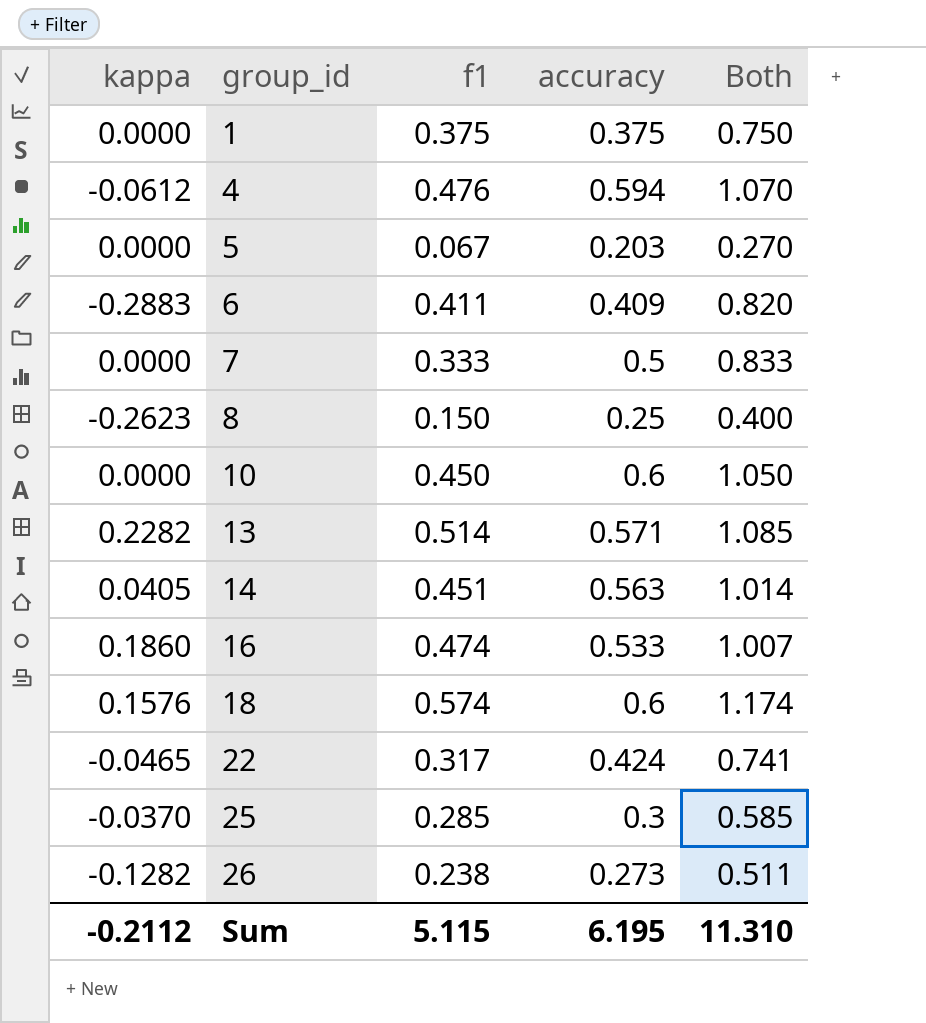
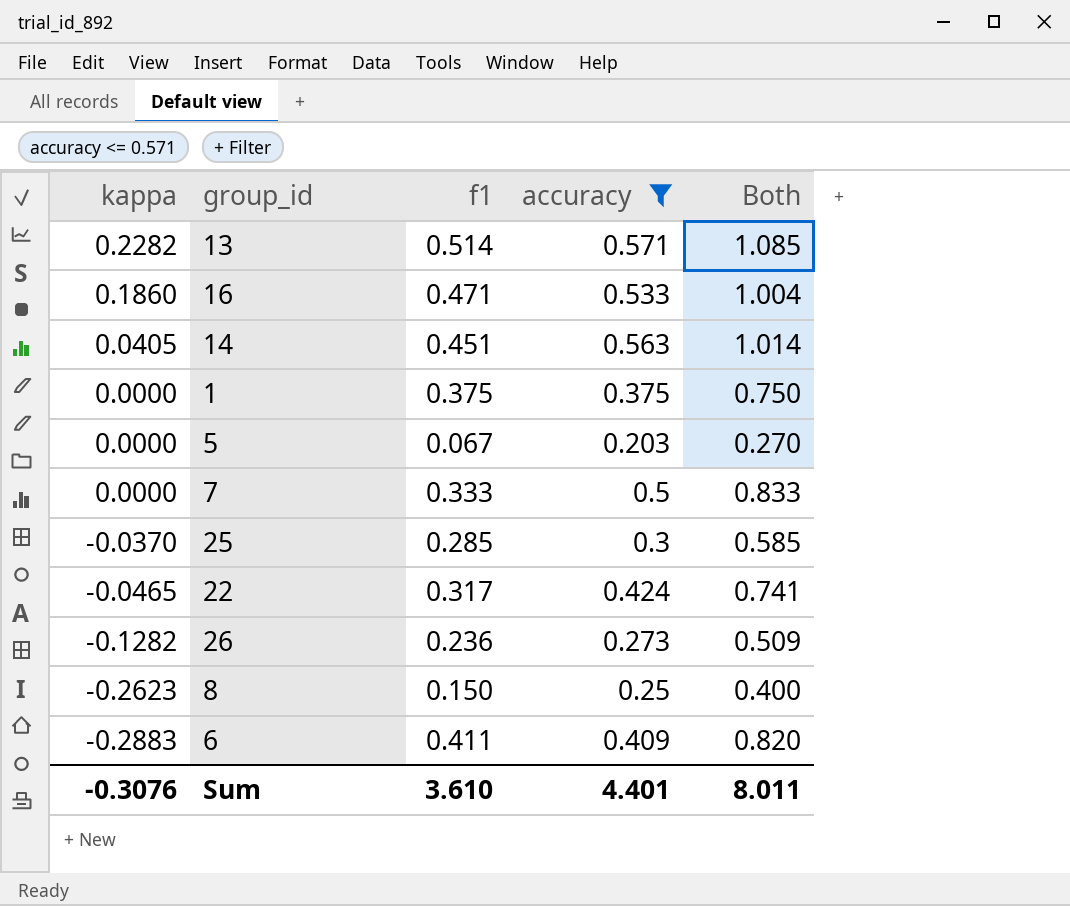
filter: none -> accuracy <= 0.571
row order: group_id ascending -> kappa descending
16 | f1: 0.474 -> 0.471
16 | Both: 1.007 -> 1.004
26 | f1: 0.238 -> 0.236
26 | Both: 0.511 -> 0.509
Sum | kappa: -0.2112 -> -0.3076
Sum | f1: 5.115 -> 3.610
Sum | accuracy: 6.195 -> 4.401
Sum | Both: 11.310 -> 8.011

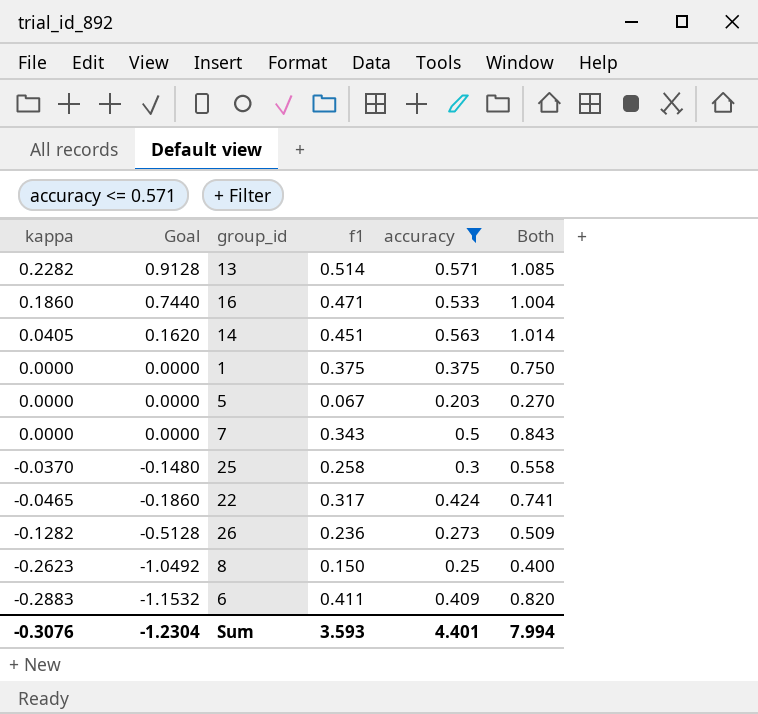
column Goal | formula: none -> [kappa] * 4
7 | f1: 0.333 -> 0.343
7 | Both: 0.833 -> 0.843
25 | f1: 0.285 -> 0.258
25 | Both: 0.585 -> 0.558
Sum | f1: 3.610 -> 3.593
Sum | Both: 8.011 -> 7.994

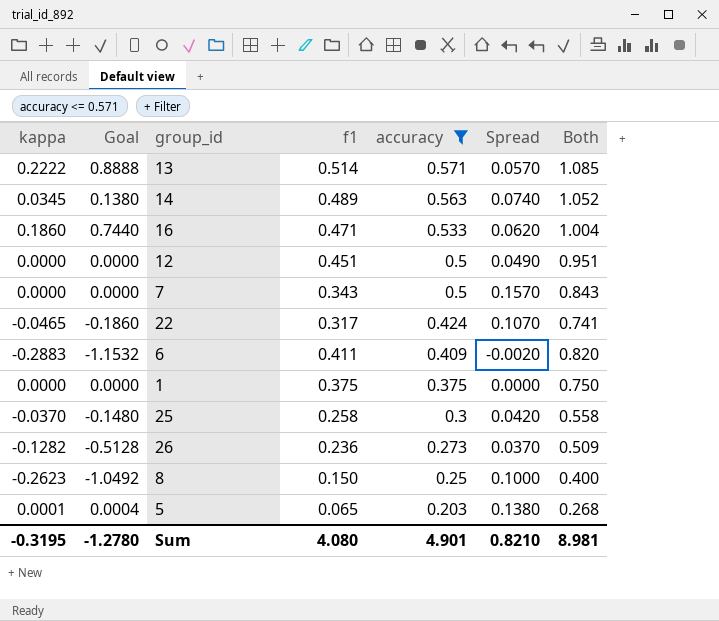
row order: kappa descending -> accuracy descending
column Spread | formula: none -> [accuracy] - [f1]
13 | kappa: 0.2282 -> 0.2222
13 | Goal: 0.9128 -> 0.8888
14 | kappa: 0.0405 -> 0.0345
14 | Goal: 0.1620 -> 0.1380
14 | f1: 0.451 -> 0.489
14 | Both: 1.014 -> 1.052
row 12: none -> 0.0000 | 0.0000 | 0.451 | 0.5 | 0.0490 | 0.951
5 | kappa: 0.0000 -> 0.0001
5 | Goal: 0.0000 -> 0.0004
5 | f1: 0.067 -> 0.065
5 | Both: 0.270 -> 0.268
Sum | kappa: -0.3076 -> -0.3195
Sum | Goal: -1.2304 -> -1.2780
Sum | f1: 3.593 -> 4.080
Sum | accuracy: 4.401 -> 4.901
Sum | Both: 7.994 -> 8.981

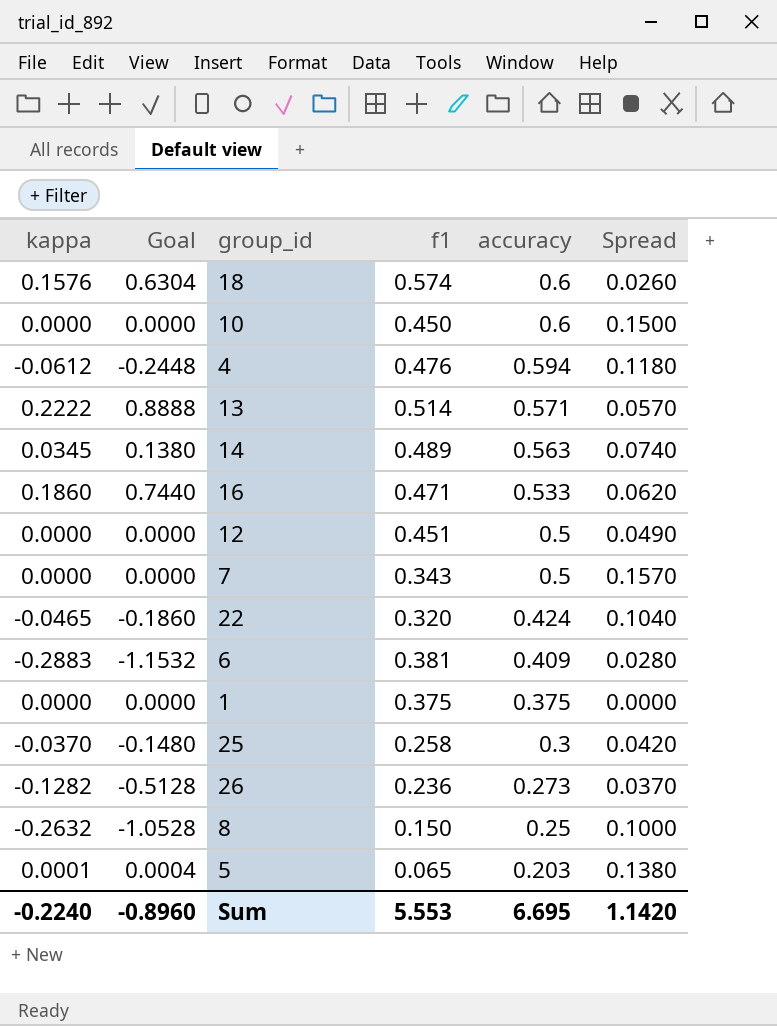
filter: accuracy <= 0.571 -> none
column Both | formula: [f1] + [accuracy] -> none
22 | f1: 0.317 -> 0.320
22 | Spread: 0.1070 -> 0.1040
6 | f1: 0.411 -> 0.381
6 | Spread: -0.0020 -> 0.0280
8 | kappa: -0.2623 -> -0.2632
8 | Goal: -1.0492 -> -1.0528
Sum | kappa: -0.3195 -> -0.2240
Sum | Goal: -1.2780 -> -0.8960
Sum | f1: 4.080 -> 5.553
Sum | accuracy: 4.901 -> 6.695
Sum | Spread: 0.8210 -> 1.1420

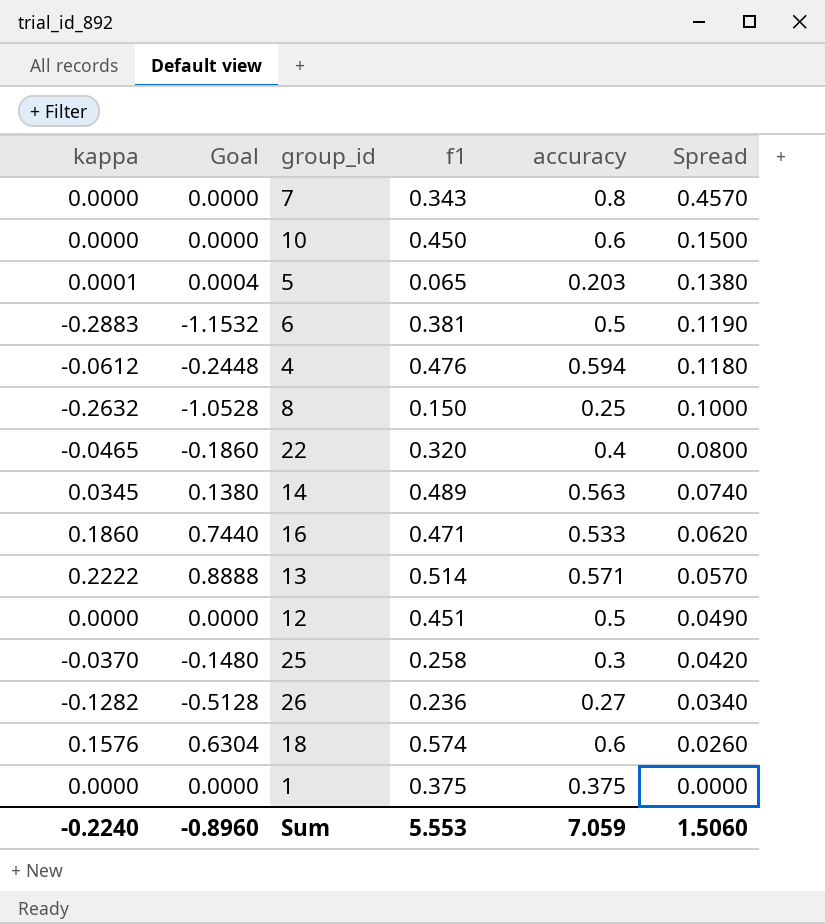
row order: accuracy descending -> Spread descending
7 | accuracy: 0.5 -> 0.8
7 | Spread: 0.1570 -> 0.4570
6 | accuracy: 0.409 -> 0.5
6 | Spread: 0.0280 -> 0.1190
22 | accuracy: 0.424 -> 0.4
22 | Spread: 0.1040 -> 0.0800
26 | accuracy: 0.273 -> 0.27
26 | Spread: 0.0370 -> 0.0340
Sum | accuracy: 6.695 -> 7.059
Sum | Spread: 1.1420 -> 1.5060

